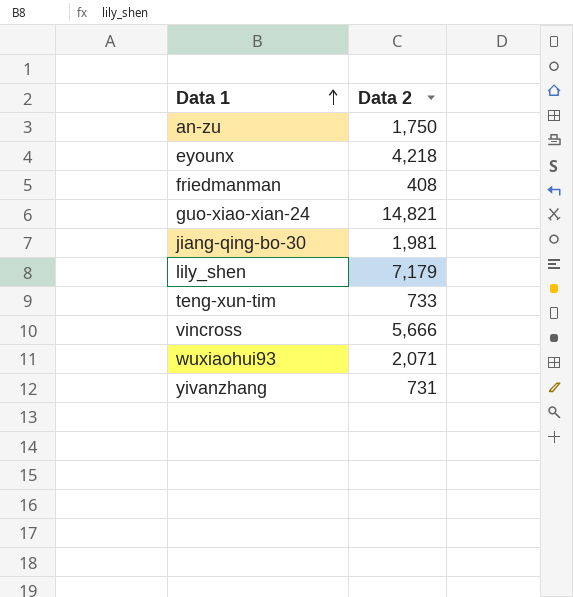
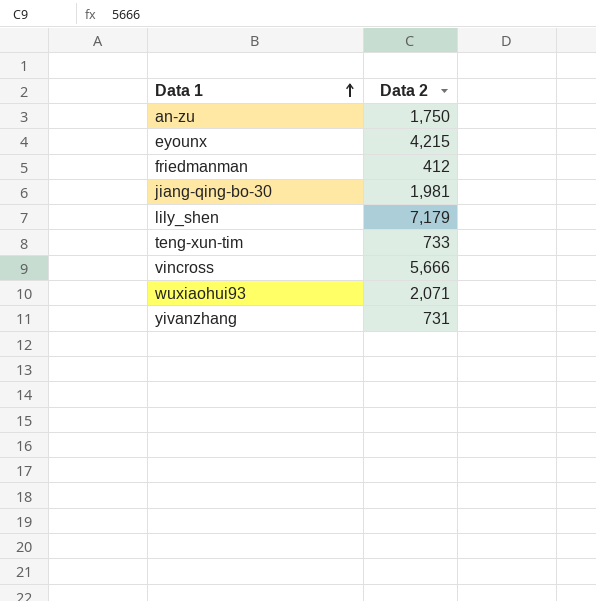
row guo-xiao-xian-24: 14,821 -> none
eyounx | Data 2: 4,218 -> 4,215
friedmanman | Data 2: 408 -> 412

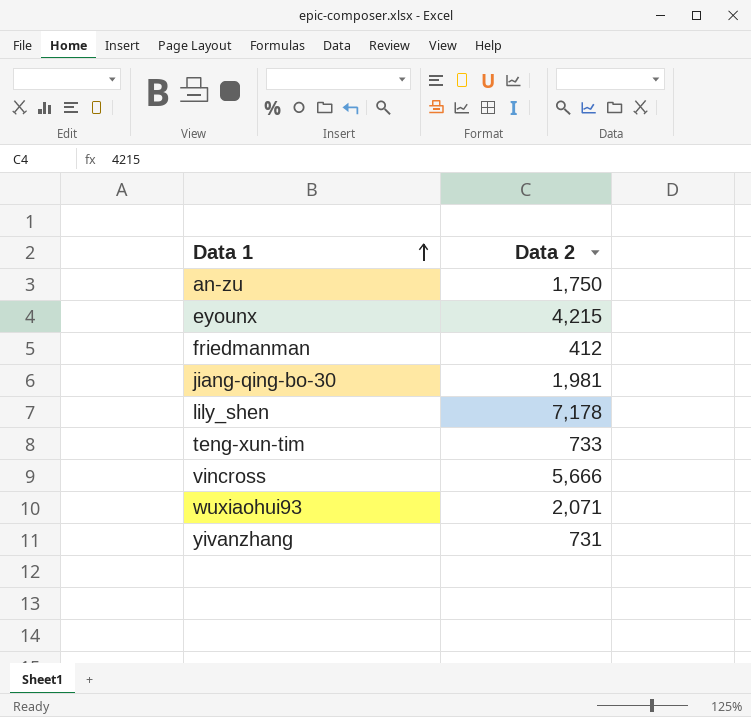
lily_shen | Data 2: 7,179 -> 7,178

